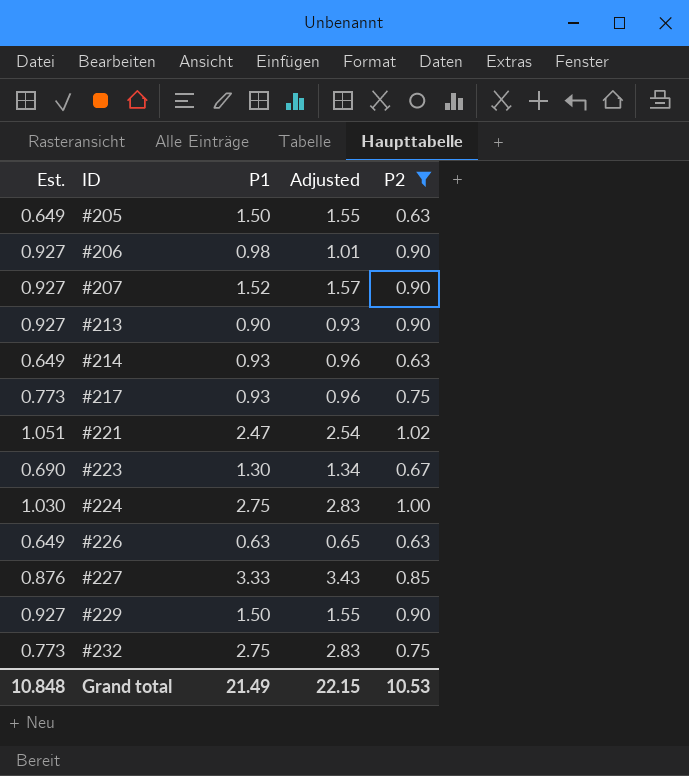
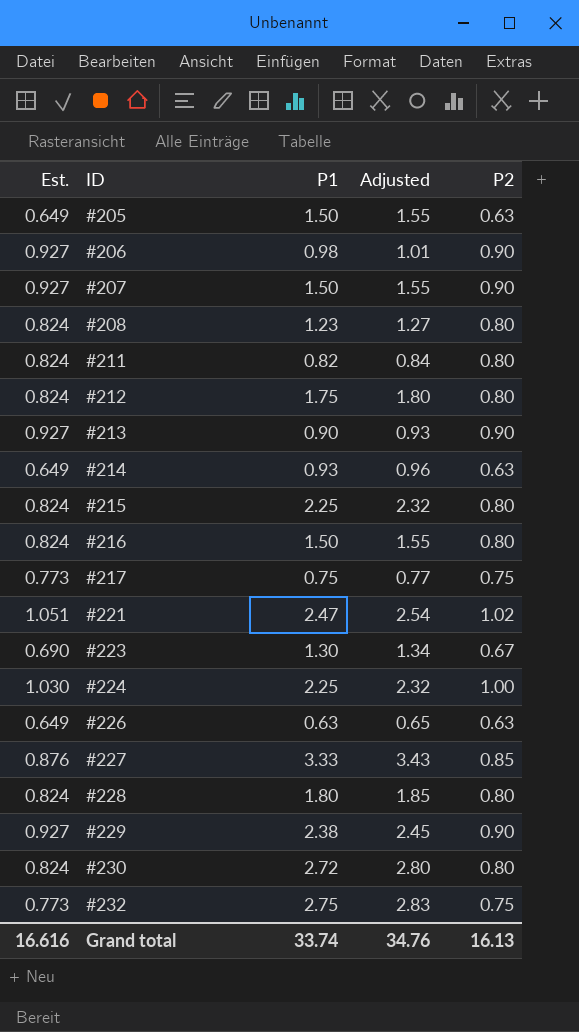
filter: P2 != 0.80 -> none
#207 | P1: 1.52 -> 1.50
#207 | Adjusted: 1.57 -> 1.55
#217 | P1: 0.93 -> 0.75
#217 | Adjusted: 0.96 -> 0.77
#224 | P1: 2.75 -> 2.25
#224 | Adjusted: 2.83 -> 2.32
#229 | P1: 1.50 -> 2.38
#229 | Adjusted: 1.55 -> 2.45
Grand total | Est.: 10.848 -> 16.616
Grand total | P1: 21.49 -> 33.74
Grand total | Adjusted: 22.15 -> 34.76
Grand total | P2: 10.53 -> 16.13

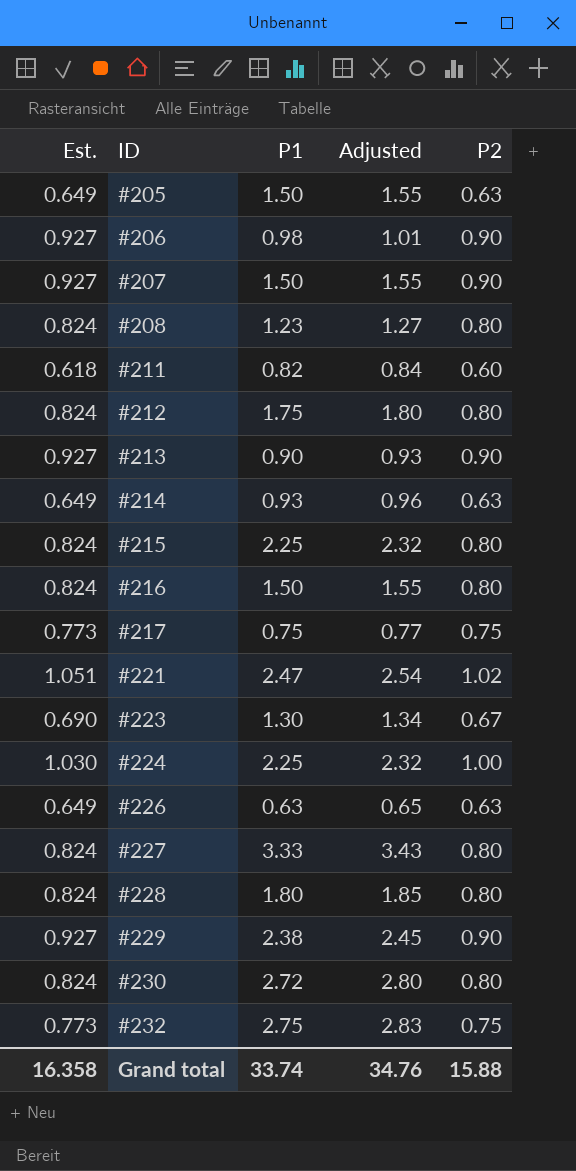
#211 | Est.: 0.824 -> 0.618
#211 | P2: 0.80 -> 0.60
#227 | Est.: 0.876 -> 0.824
#227 | P2: 0.85 -> 0.80
Grand total | Est.: 16.616 -> 16.358
Grand total | P2: 16.13 -> 15.88

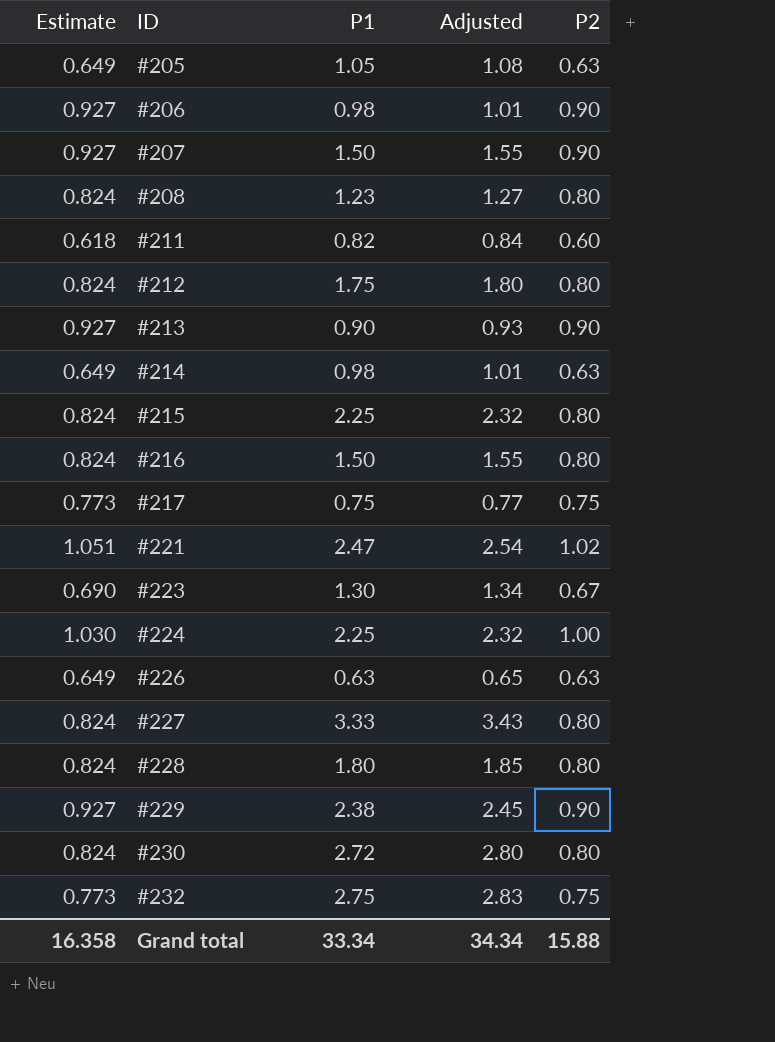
column name: Est. -> Estimate
#205 | P1: 1.50 -> 1.05
#205 | Adjusted: 1.55 -> 1.08
#214 | P1: 0.93 -> 0.98
#214 | Adjusted: 0.96 -> 1.01
Grand total | P1: 33.74 -> 33.34
Grand total | Adjusted: 34.76 -> 34.34

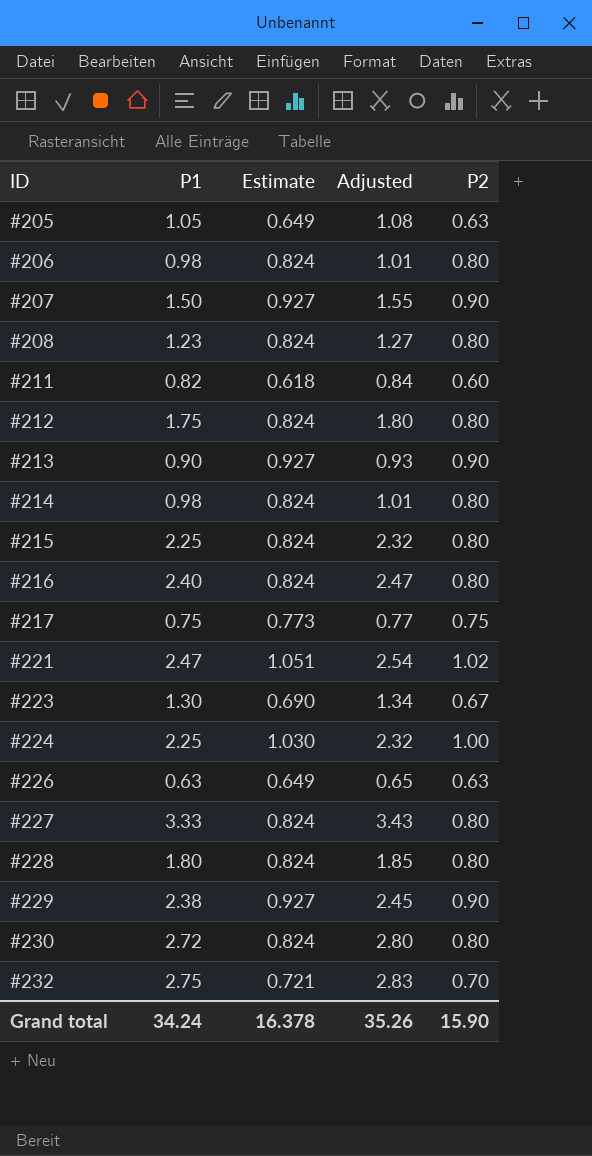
column Estimate | position: 1 -> 3
#206 | Estimate: 0.927 -> 0.824
#206 | P2: 0.90 -> 0.80
#214 | Estimate: 0.649 -> 0.824
#214 | P2: 0.63 -> 0.80
#216 | P1: 1.50 -> 2.40
#216 | Adjusted: 1.55 -> 2.47
#232 | Estimate: 0.773 -> 0.721
#232 | P2: 0.75 -> 0.70
Grand total | P1: 33.34 -> 34.24
Grand total | Estimate: 16.358 -> 16.378
Grand total | Adjusted: 34.34 -> 35.26
Grand total | P2: 15.88 -> 15.90

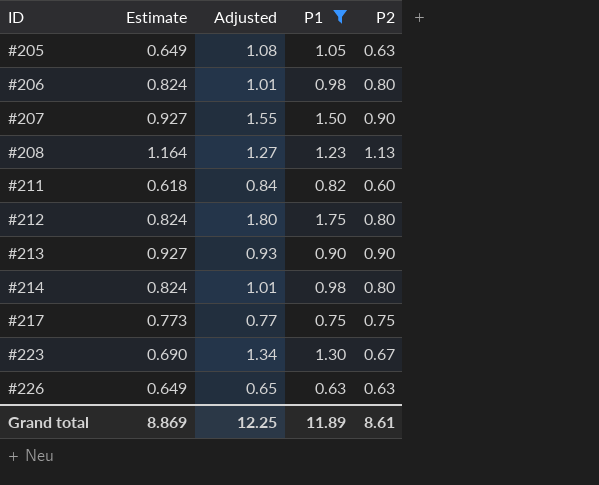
filter: none -> P1 <= 1.75
column P1 | position: 2 -> 4
#208 | Estimate: 0.824 -> 1.164
#208 | P2: 0.80 -> 1.13
Grand total | Estimate: 16.378 -> 8.869
Grand total | Adjusted: 35.26 -> 12.25
Grand total | P1: 34.24 -> 11.89
Grand total | P2: 15.90 -> 8.61

